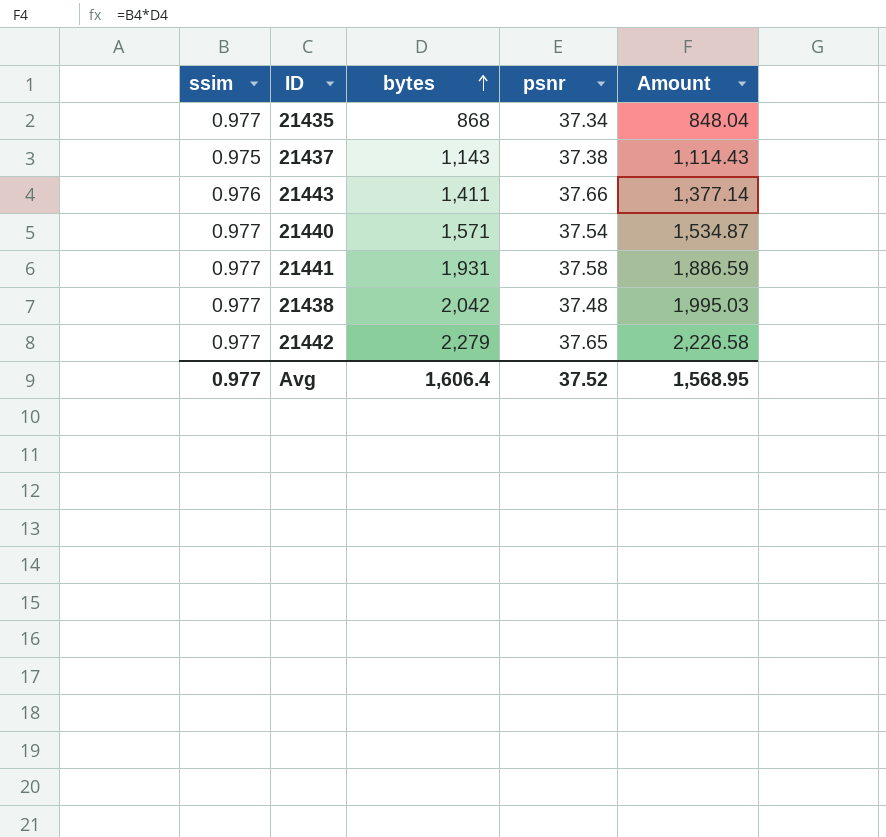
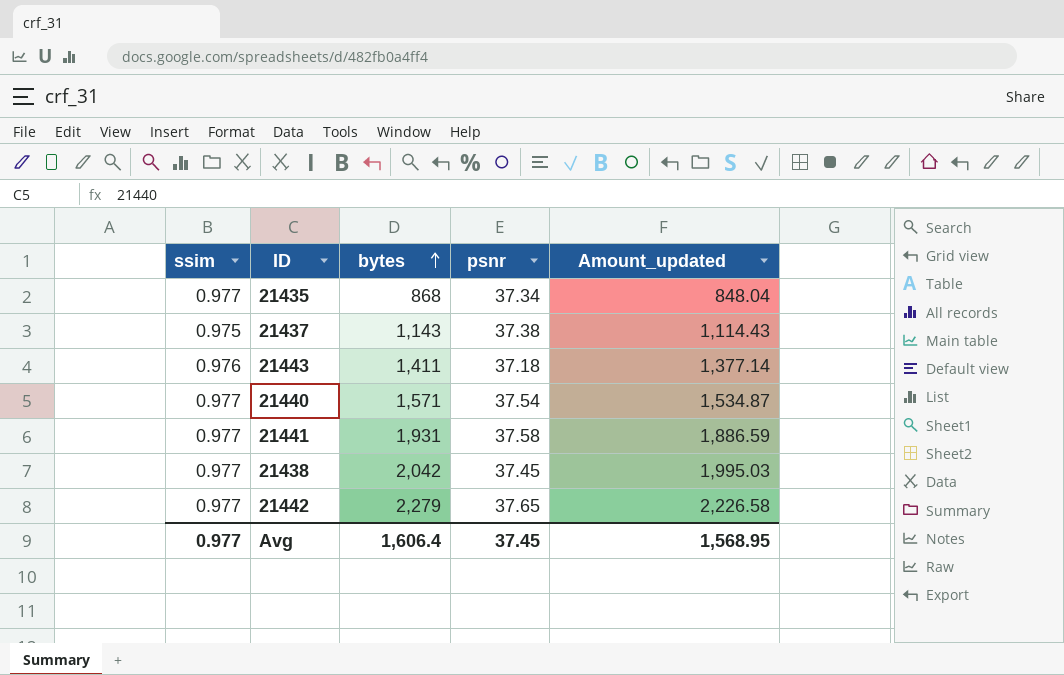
column name: Amount -> Amount_updated
21443 | psnr: 37.66 -> 37.18
21438 | psnr: 37.48 -> 37.45
Avg | psnr: 37.52 -> 37.45

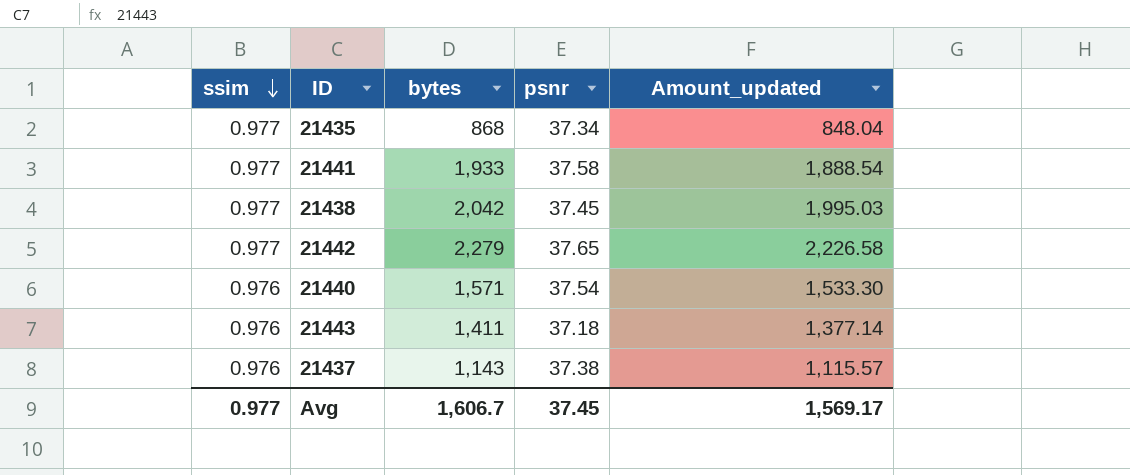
row order: bytes ascending -> ssim descending
21441 | bytes: 1,931 -> 1,933
21441 | Amount_updated: 1,886.59 -> 1,888.54
21440 | ssim: 0.977 -> 0.976
21440 | Amount_updated: 1,534.87 -> 1,533.30
21437 | ssim: 0.975 -> 0.976
21437 | Amount_updated: 1,114.43 -> 1,115.57
Avg | bytes: 1,606.4 -> 1,606.7
Avg | Amount_updated: 1,568.95 -> 1,569.17

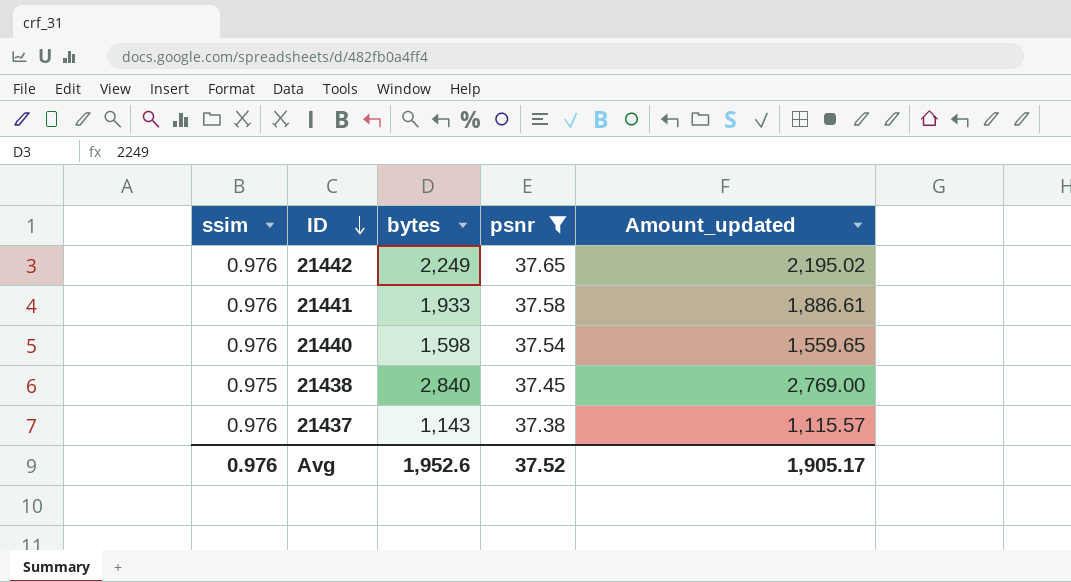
filter: none -> psnr >= 37.38
row order: ssim descending -> ID descending
21442 | ssim: 0.977 -> 0.976
21442 | bytes: 2,279 -> 2,249
21442 | Amount_updated: 2,226.58 -> 2,195.02
21441 | ssim: 0.977 -> 0.976
21441 | Amount_updated: 1,888.54 -> 1,886.61
21440 | bytes: 1,571 -> 1,598
21440 | Amount_updated: 1,533.30 -> 1,559.65
21438 | ssim: 0.977 -> 0.975
21438 | bytes: 2,042 -> 2,840
21438 | Amount_updated: 1,995.03 -> 2,769.00
Avg | ssim: 0.977 -> 0.976
Avg | bytes: 1,606.7 -> 1,952.6
Avg | psnr: 37.45 -> 37.52
Avg | Amount_updated: 1,569.17 -> 1,905.17

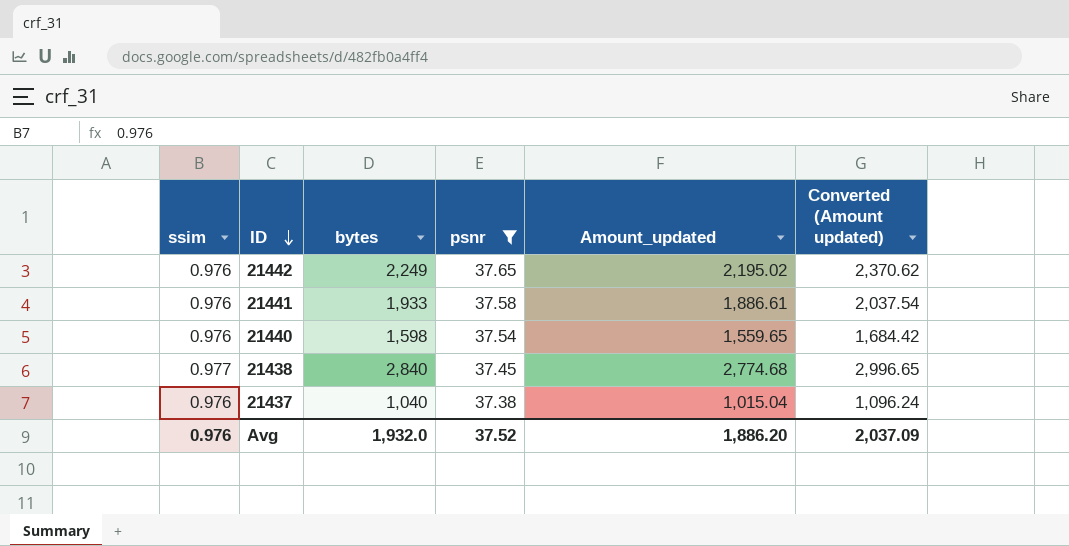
column Converted (Amount updated) | formula: none -> [Amount_updated] * 1.08
21438 | ssim: 0.975 -> 0.977
21438 | Amount_updated: 2,769.00 -> 2,774.68
21437 | bytes: 1,143 -> 1,040
21437 | Amount_updated: 1,115.57 -> 1,015.04
Avg | bytes: 1,952.6 -> 1,932.0
Avg | Amount_updated: 1,905.17 -> 1,886.20

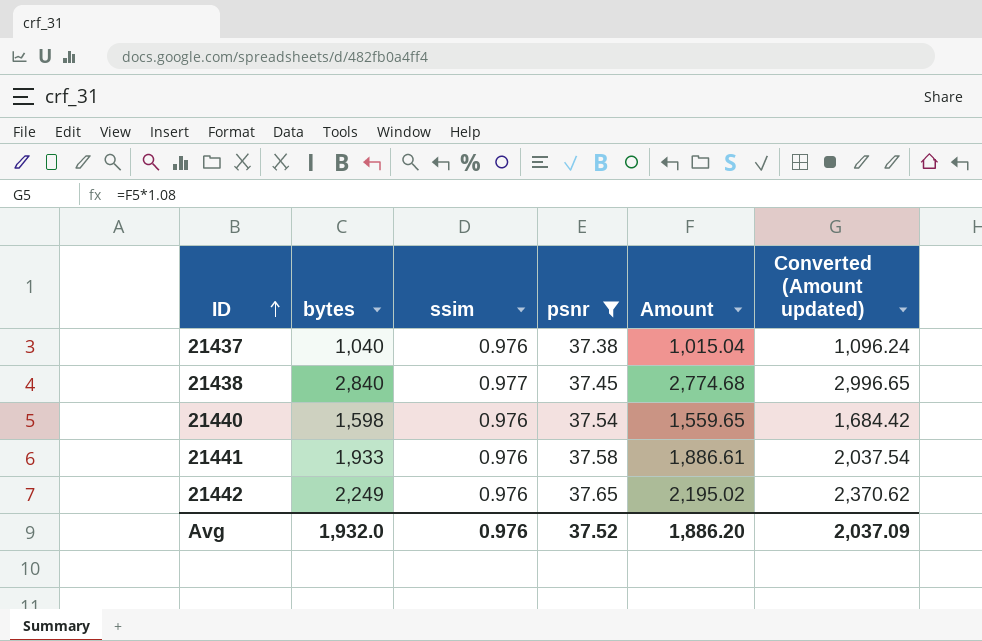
row order: ID descending -> ID ascending
column ssim | position: 1 -> 3
column name: Amount_updated -> Amount

